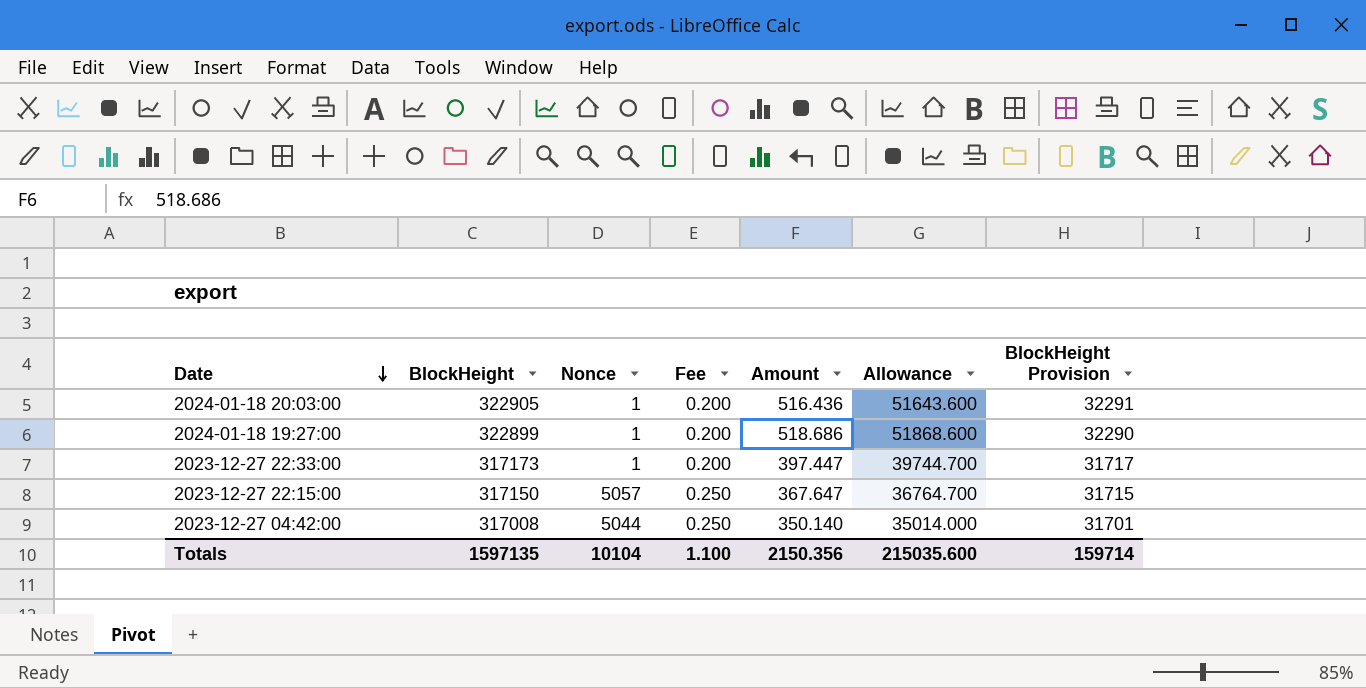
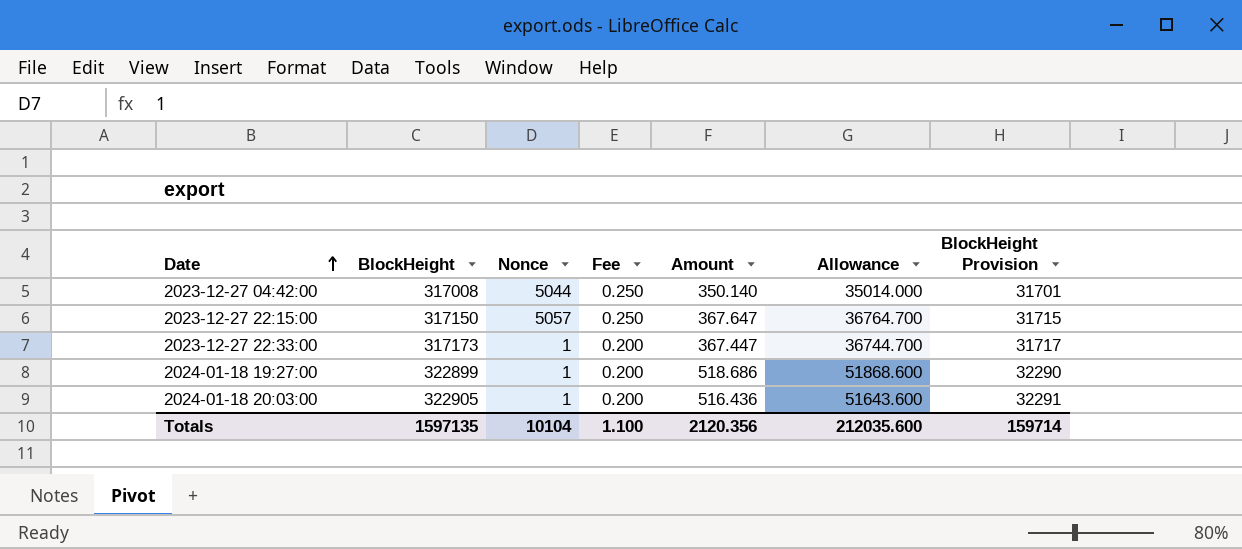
row order: Date descending -> Date ascending
2023-12-27 22:33:00 | Amount: 397.447 -> 367.447
2023-12-27 22:33:00 | Allowance: 39744.700 -> 36744.700
Totals | Amount: 2150.356 -> 2120.356
Totals | Allowance: 215035.600 -> 212035.600

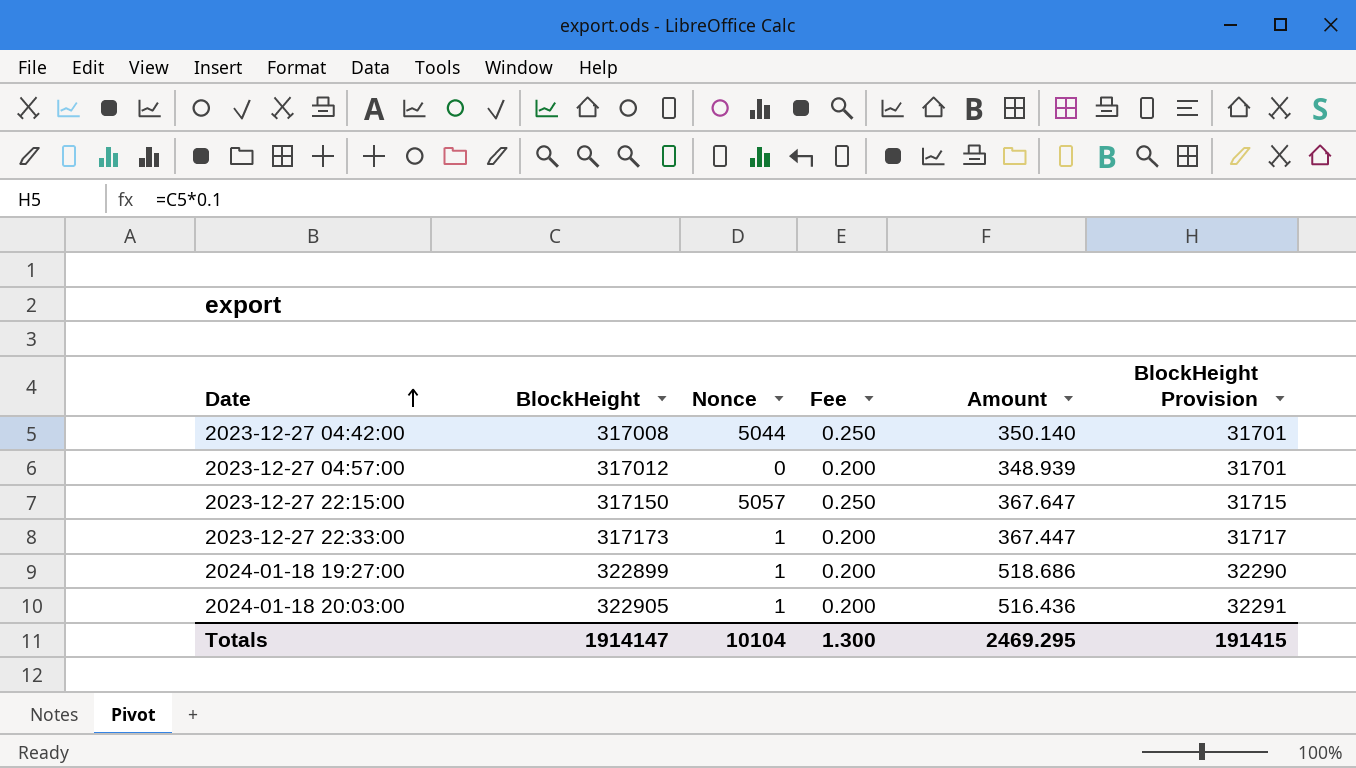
column Allowance | formula: [Amount] * 100 -> none
row 2023-12-27 04:57:00: none -> 317012 | 0 | 0.200 | 348.939 | 31701
Totals | BlockHeight: 1597135 -> 1914147
Totals | Fee: 1.100 -> 1.300
Totals | Amount: 2120.356 -> 2469.295
Totals | BlockHeight Provision: 159714 -> 191415

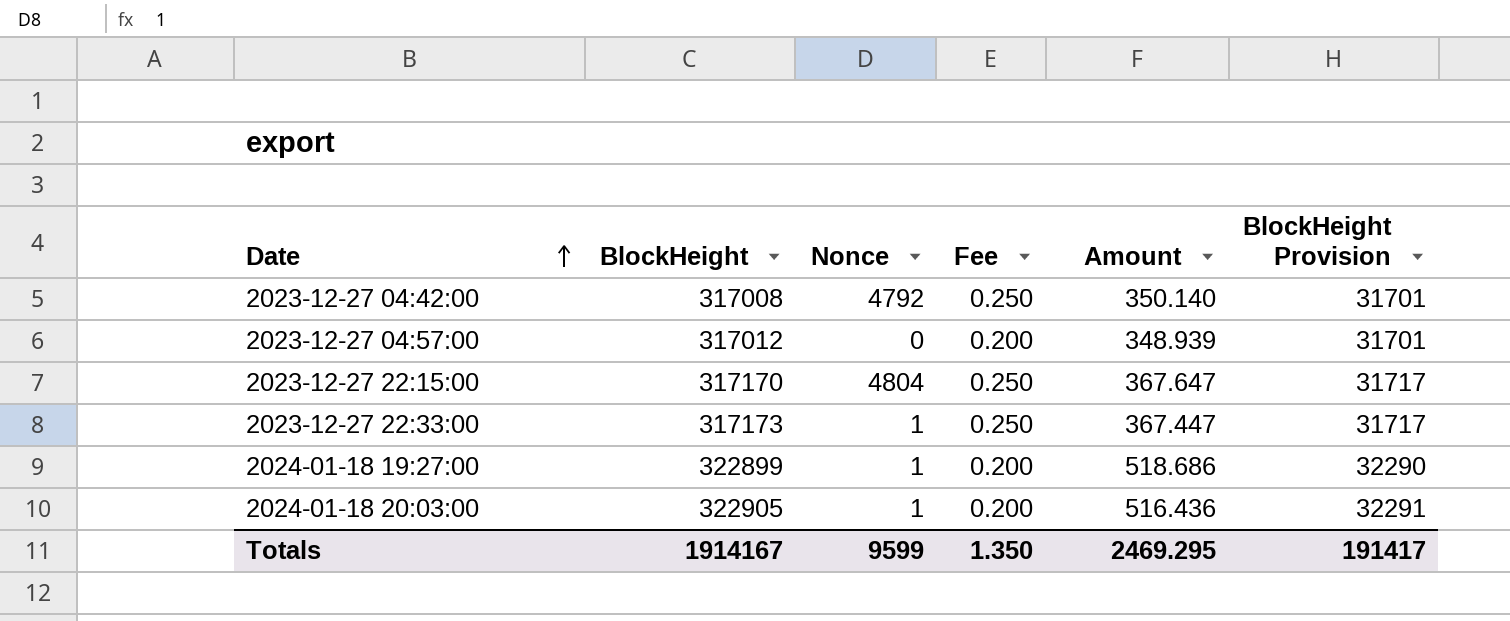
2023-12-27 04:42:00 | Nonce: 5044 -> 4792
2023-12-27 22:15:00 | BlockHeight: 317150 -> 317170
2023-12-27 22:15:00 | Nonce: 5057 -> 4804
2023-12-27 22:15:00 | BlockHeight Provision: 31715 -> 31717
2023-12-27 22:33:00 | Fee: 0.200 -> 0.250
Totals | BlockHeight: 1914147 -> 1914167
Totals | Nonce: 10104 -> 9599
Totals | Fee: 1.300 -> 1.350
Totals | BlockHeight Provision: 191415 -> 191417

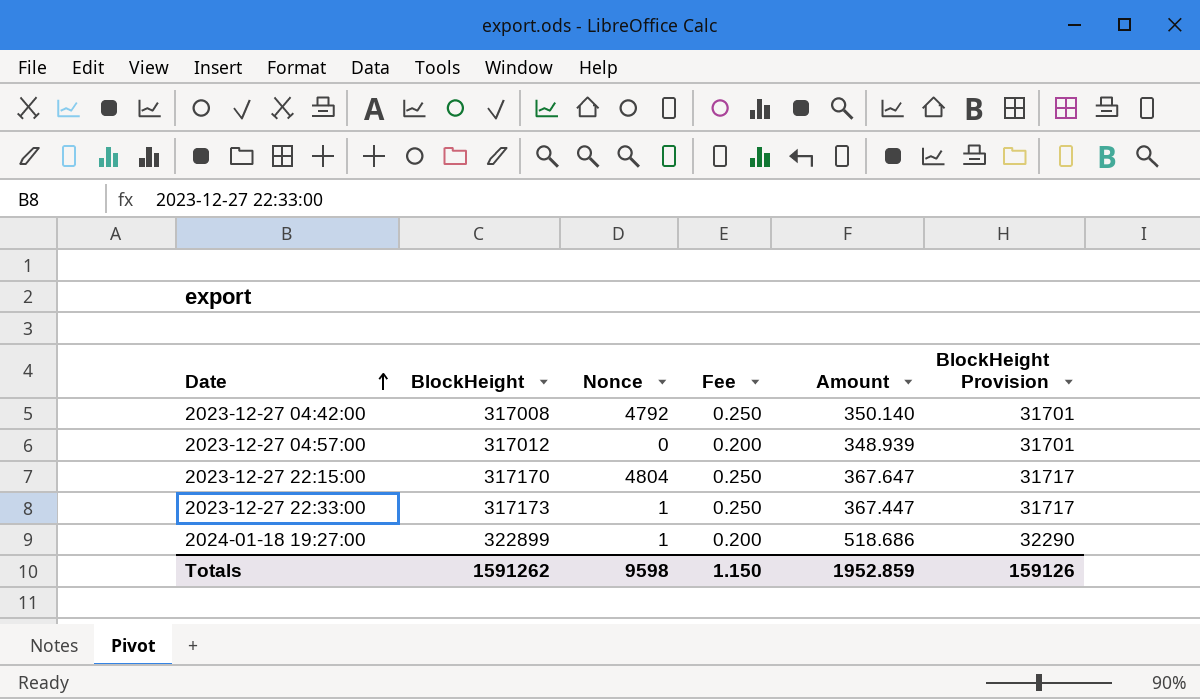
row 2024-01-18 20:03:00: 322905 | 1 | 0.200 | 516.436 | 32291 -> none
Totals | BlockHeight: 1914167 -> 1591262
Totals | Nonce: 9599 -> 9598
Totals | Fee: 1.350 -> 1.150
Totals | Amount: 2469.295 -> 1952.859
Totals | BlockHeight Provision: 191417 -> 159126

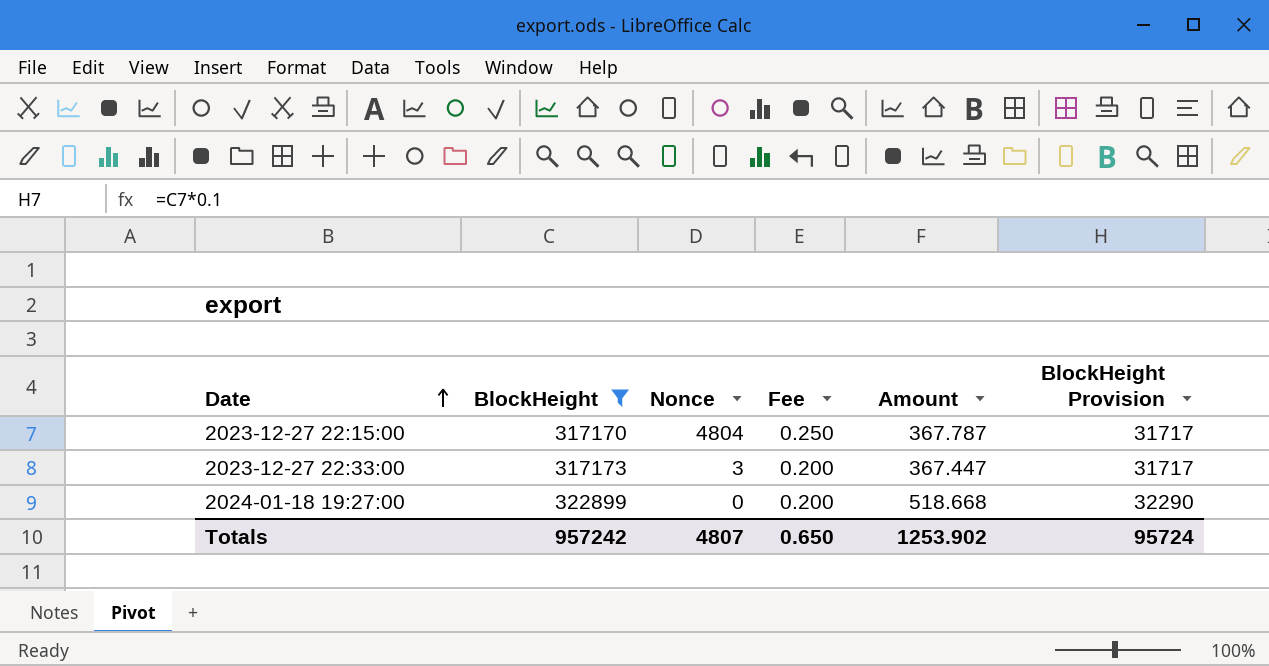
filter: none -> BlockHeight >= 317170
2023-12-27 22:15:00 | Amount: 367.647 -> 367.787
2023-12-27 22:33:00 | Nonce: 1 -> 3
2023-12-27 22:33:00 | Fee: 0.250 -> 0.200
2024-01-18 19:27:00 | Nonce: 1 -> 0
2024-01-18 19:27:00 | Amount: 518.686 -> 518.668
Totals | BlockHeight: 1591262 -> 957242
Totals | Nonce: 9598 -> 4807
Totals | Fee: 1.150 -> 0.650
Totals | Amount: 1952.859 -> 1253.902
Totals | BlockHeight Provision: 159126 -> 95724

